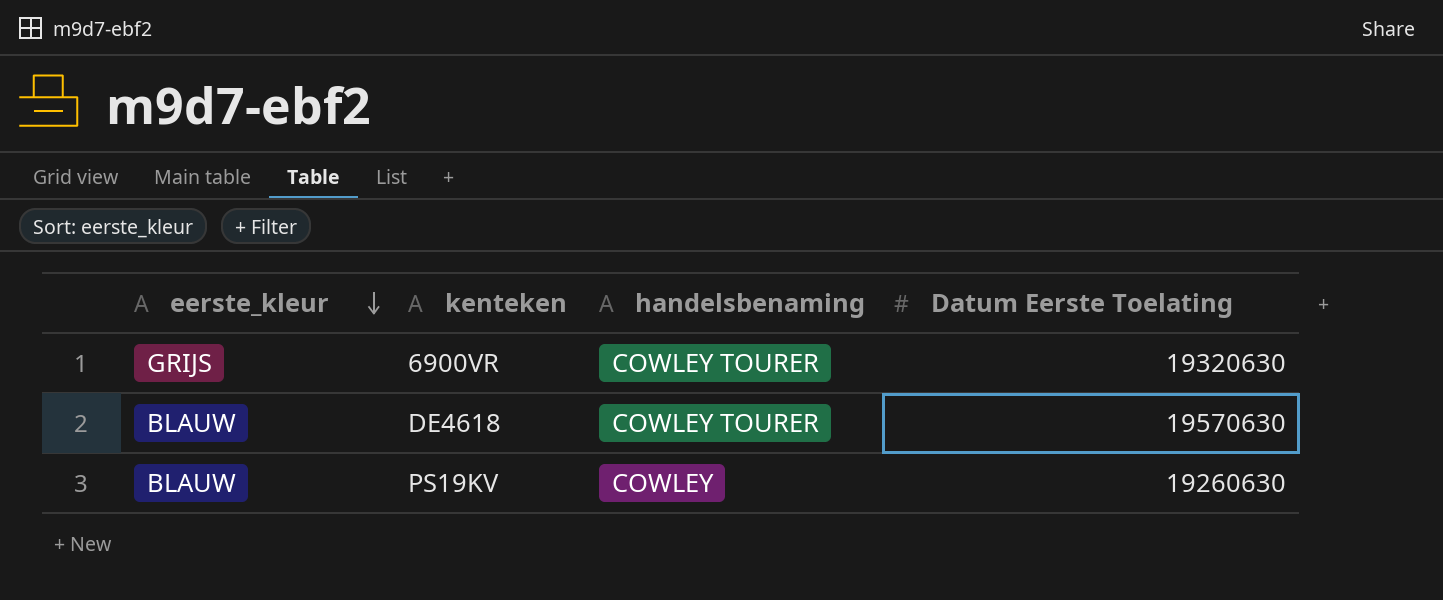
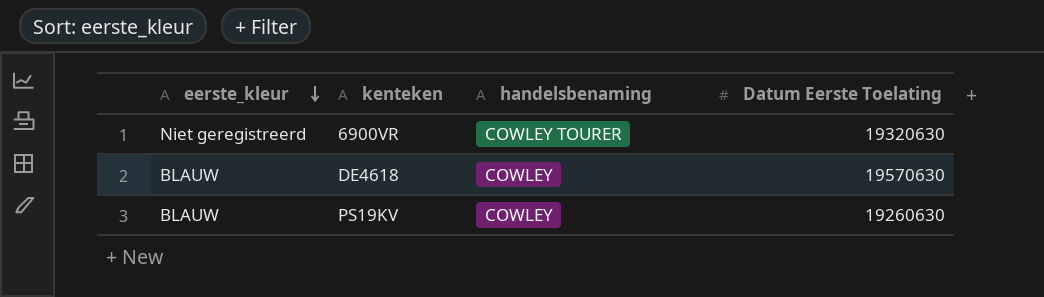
6900VR | eerste_kleur: GRIJS -> Niet geregistreerd
DE4618 | handelsbenaming: COWLEY TOURER -> COWLEY

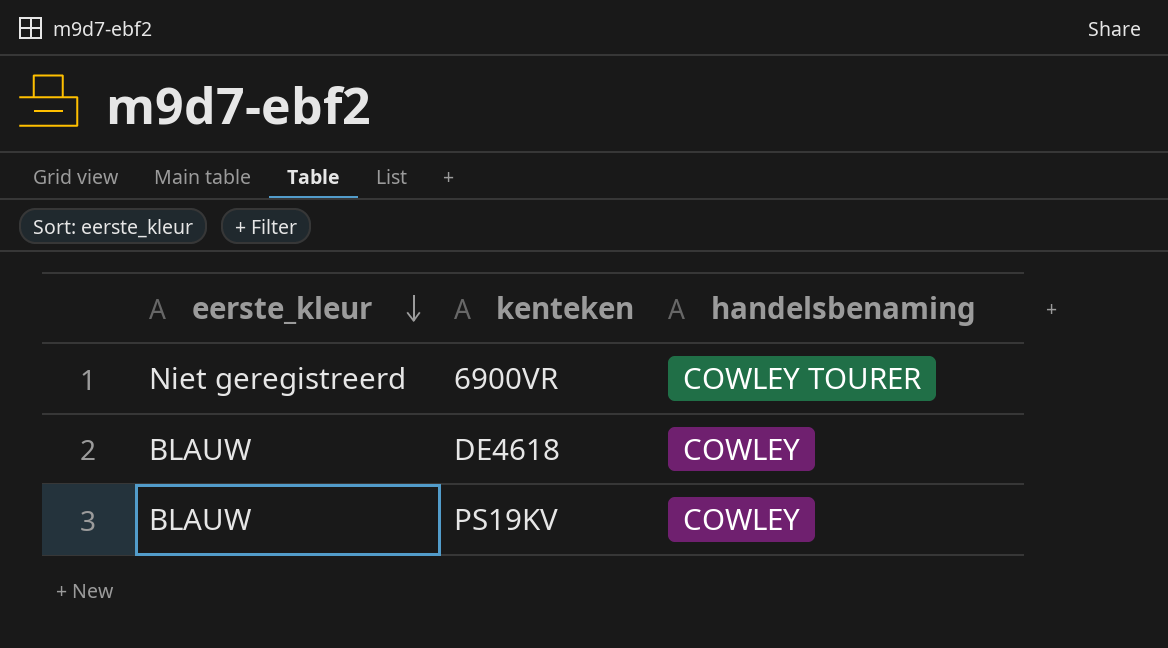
column Datum Eerste Toelating | position: 4 -> none

